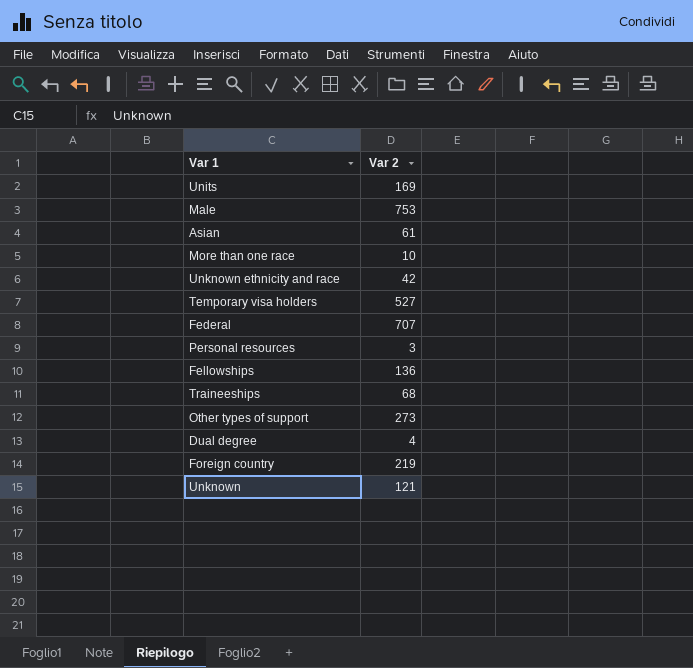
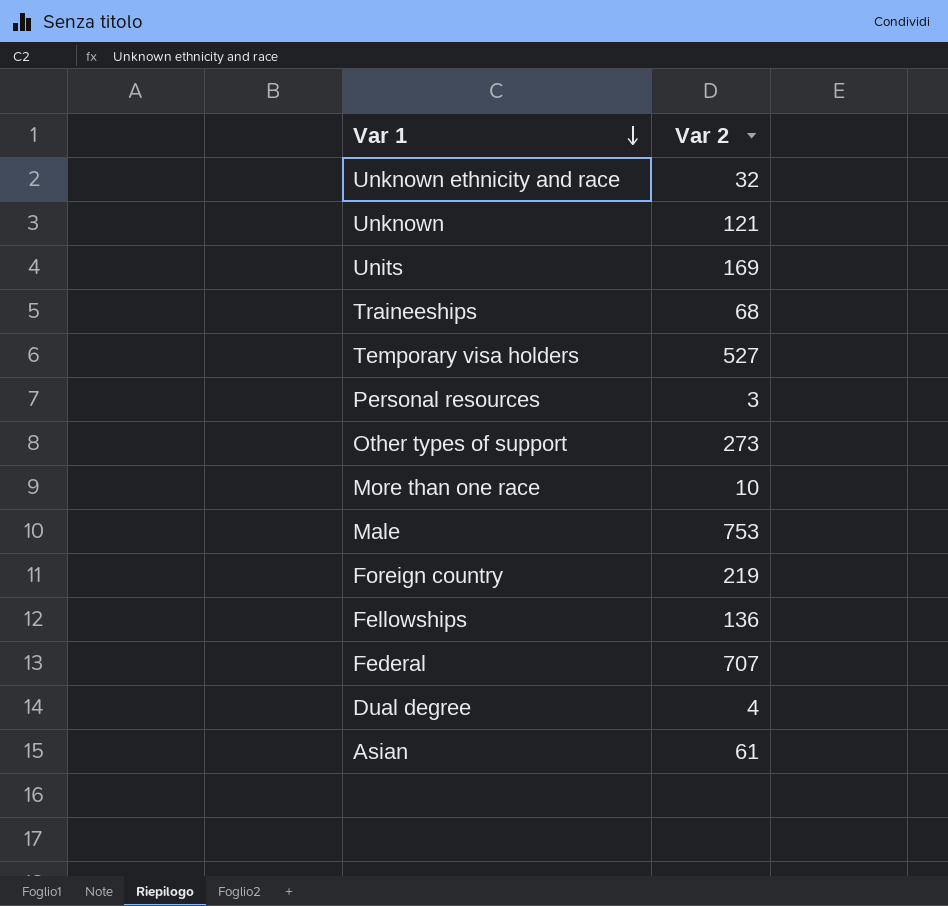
row order: none -> Var 1 descending
Unknown ethnicity and race | Var 2: 42 -> 32

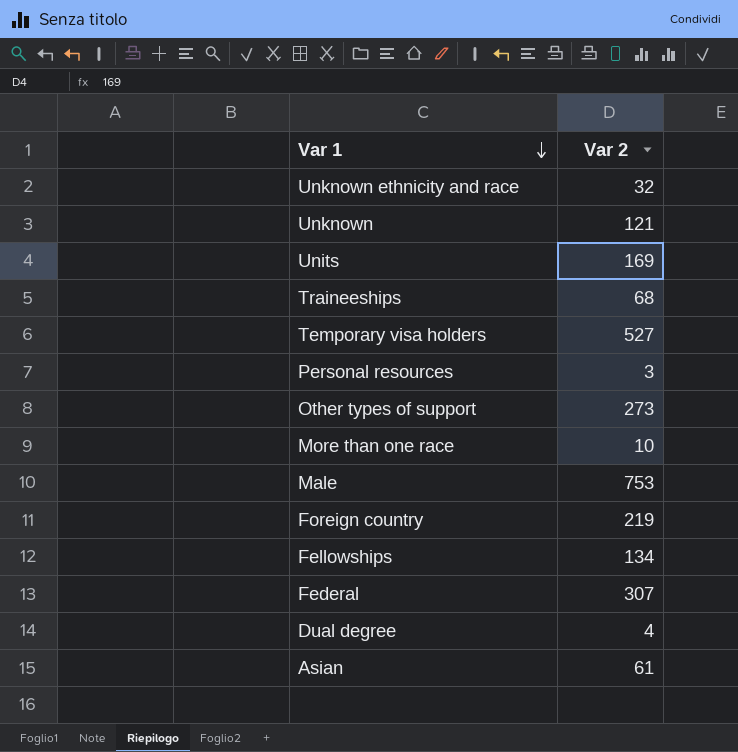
Fellowships | Var 2: 136 -> 134
Federal | Var 2: 707 -> 307

